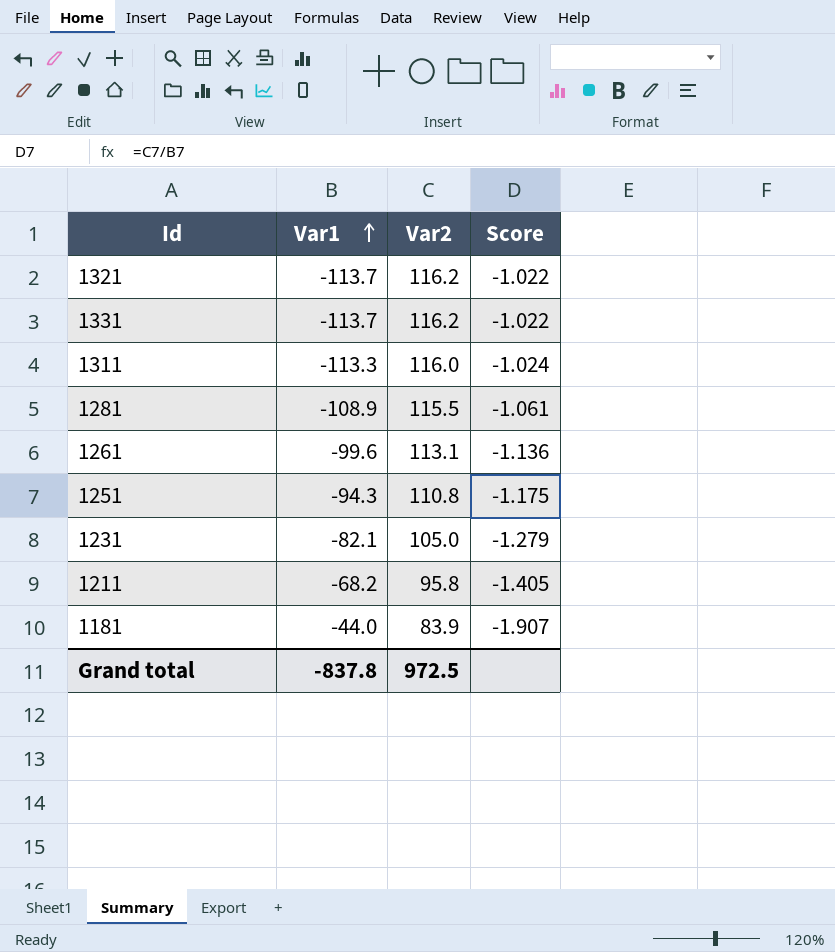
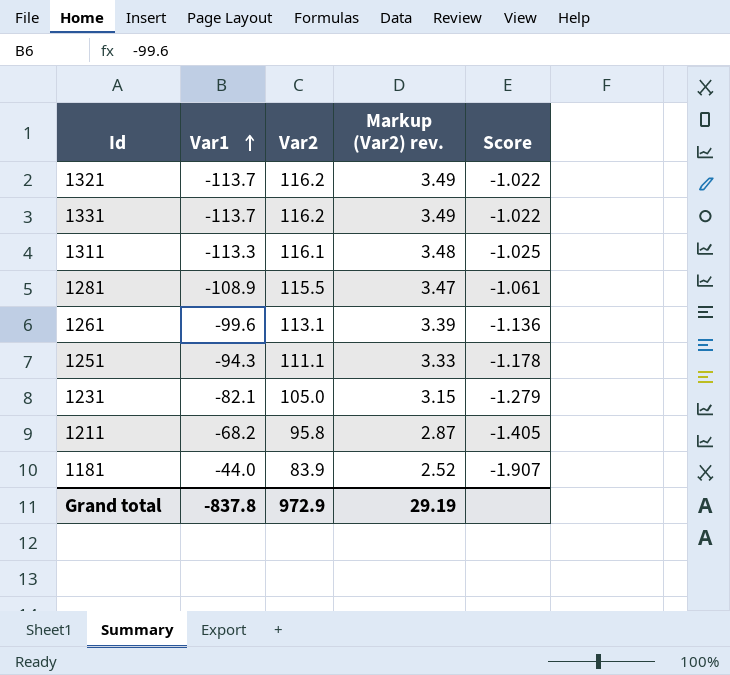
column Markup (Var2) rev. | formula: none -> [Var2] * 0.03
1311 | Var2: 116.0 -> 116.1
1311 | Score: -1.024 -> -1.025
1251 | Var2: 110.8 -> 111.1
1251 | Score: -1.175 -> -1.178
Grand total | Var2: 972.5 -> 972.9

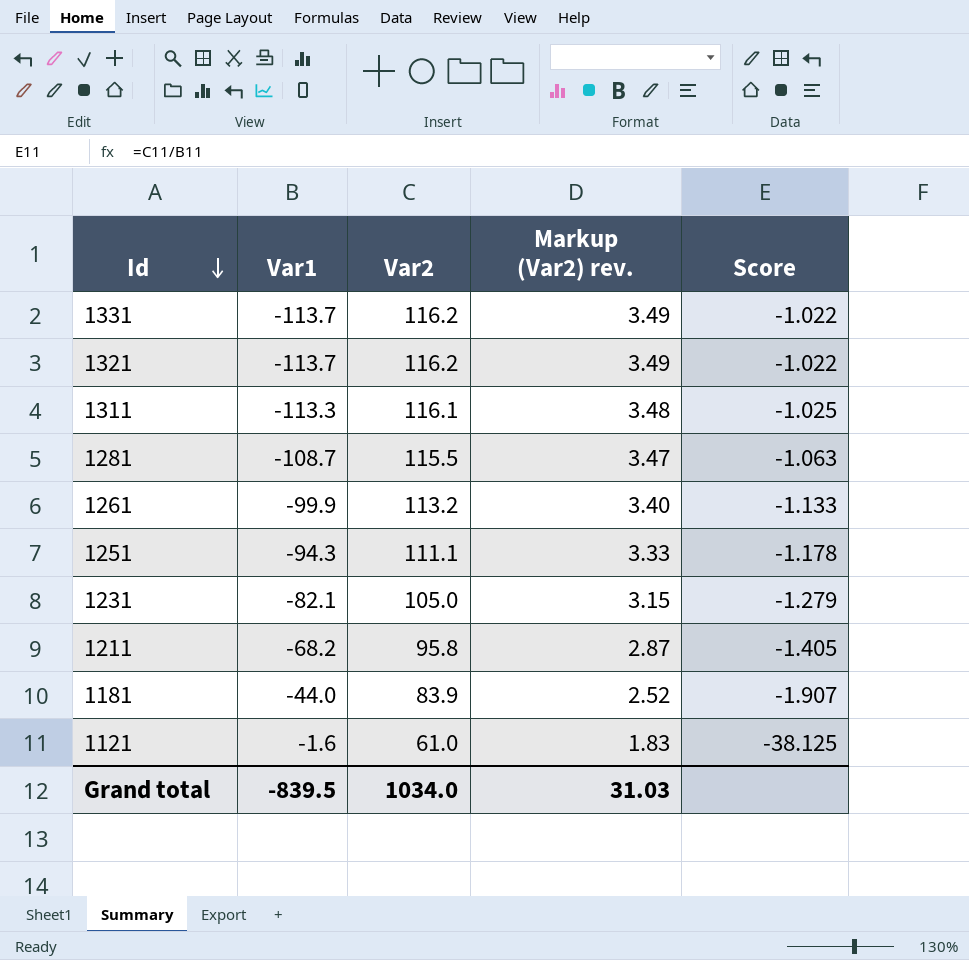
row order: Var1 ascending -> Id descending
1281 | Var1: -108.9 -> -108.7
1281 | Score: -1.061 -> -1.063
1261 | Var1: -99.6 -> -99.9
1261 | Var2: 113.1 -> 113.2
1261 | Markup (Var2) rev.: 3.39 -> 3.40
1261 | Score: -1.136 -> -1.133
row 1121: none -> -1.6 | 61.0 | 1.83 | -38.125
Grand total | Var1: -837.8 -> -839.5
Grand total | Var2: 972.9 -> 1034.0
Grand total | Markup (Var2) rev.: 29.19 -> 31.03

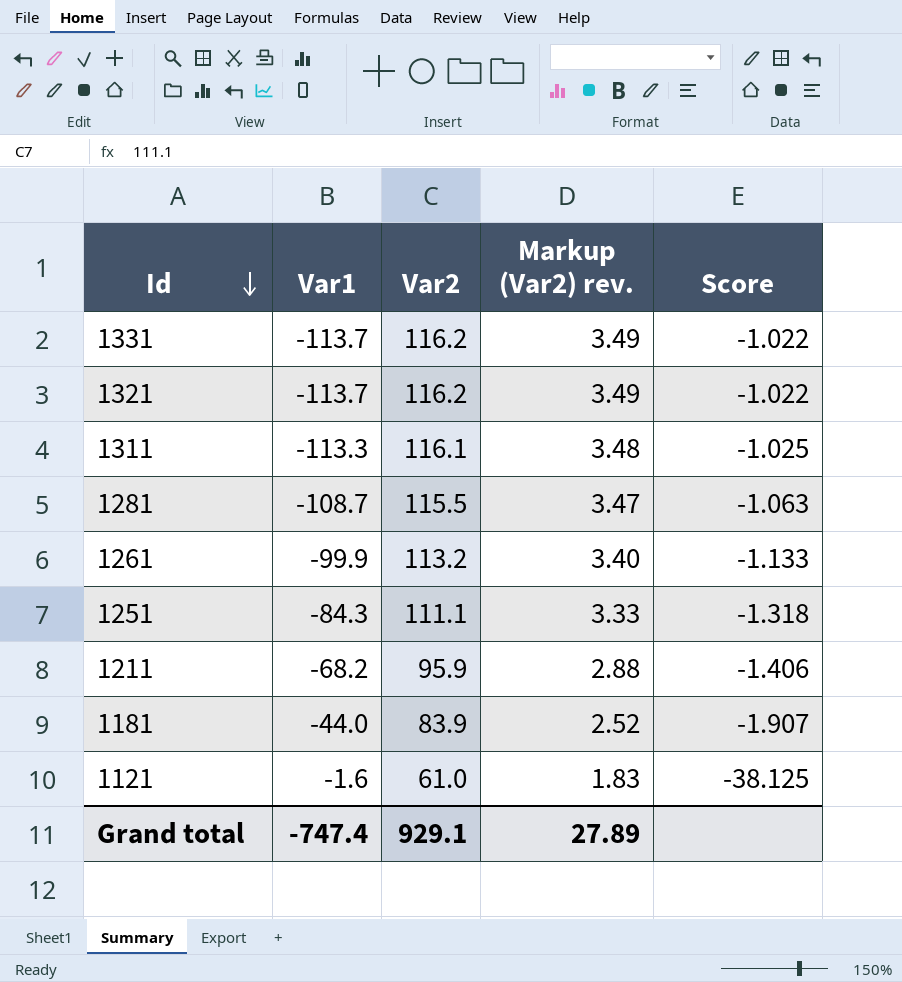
row 1231: -82.1 | 105.0 | 3.15 | -1.279 -> none
1251 | Var1: -94.3 -> -84.3
1251 | Score: -1.178 -> -1.318
1211 | Var2: 95.8 -> 95.9
1211 | Markup (Var2) rev.: 2.87 -> 2.88
1211 | Score: -1.405 -> -1.406
Grand total | Var1: -839.5 -> -747.4
Grand total | Var2: 1034.0 -> 929.1
Grand total | Markup (Var2) rev.: 31.03 -> 27.89

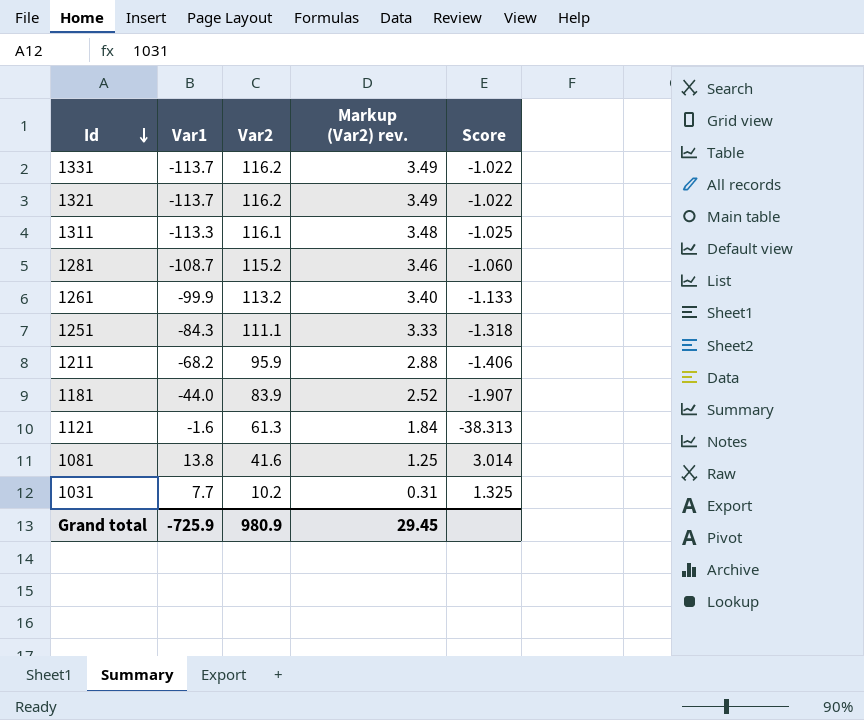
1281 | Var2: 115.5 -> 115.2
1281 | Markup (Var2) rev.: 3.47 -> 3.46
1281 | Score: -1.063 -> -1.060
1121 | Var2: 61.0 -> 61.3
1121 | Markup (Var2) rev.: 1.83 -> 1.84
1121 | Score: -38.125 -> -38.313
row 1081: none -> 13.8 | 41.6 | 1.25 | 3.014
row 1031: none -> 7.7 | 10.2 | 0.31 | 1.325
Grand total | Var1: -747.4 -> -725.9
Grand total | Var2: 929.1 -> 980.9
Grand total | Markup (Var2) rev.: 27.89 -> 29.45

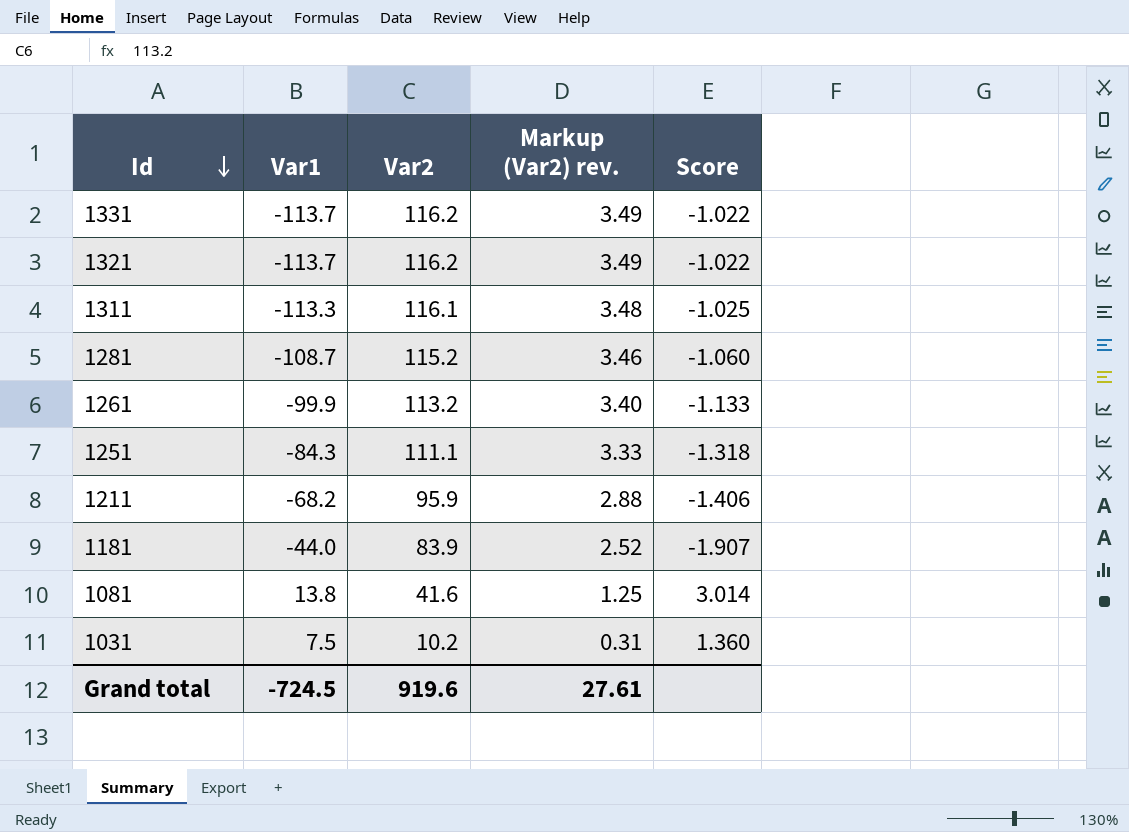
row 1121: -1.6 | 61.3 | 1.84 | -38.313 -> none
1031 | Var1: 7.7 -> 7.5
1031 | Score: 1.325 -> 1.360
Grand total | Var1: -725.9 -> -724.5
Grand total | Var2: 980.9 -> 919.6
Grand total | Markup (Var2) rev.: 29.45 -> 27.61

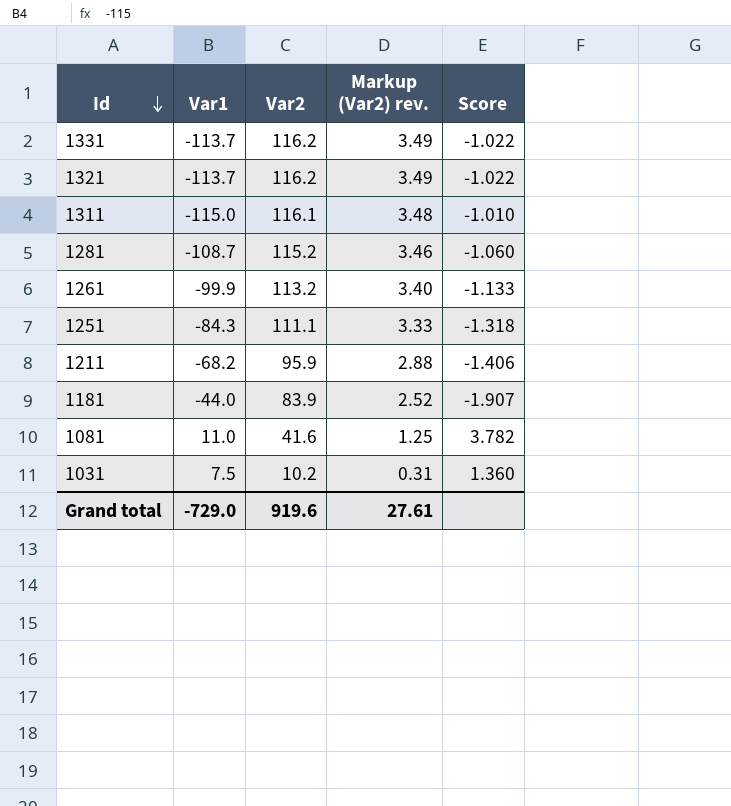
1311 | Var1: -113.3 -> -115.0
1311 | Score: -1.025 -> -1.010
1081 | Var1: 13.8 -> 11.0
1081 | Score: 3.014 -> 3.782
Grand total | Var1: -724.5 -> -729.0

